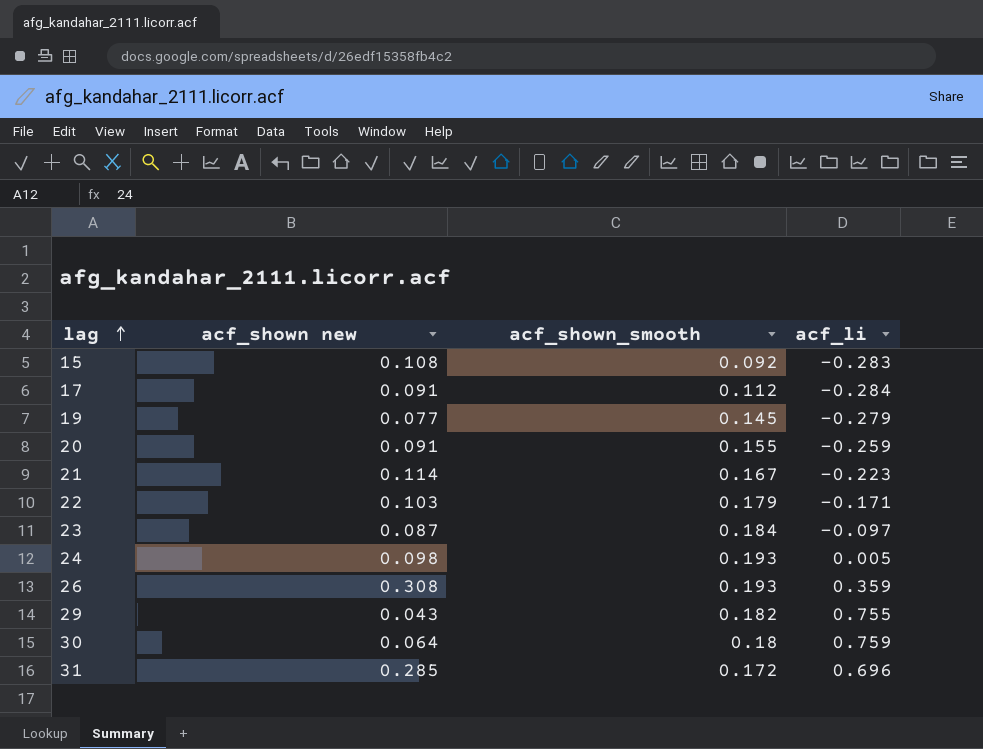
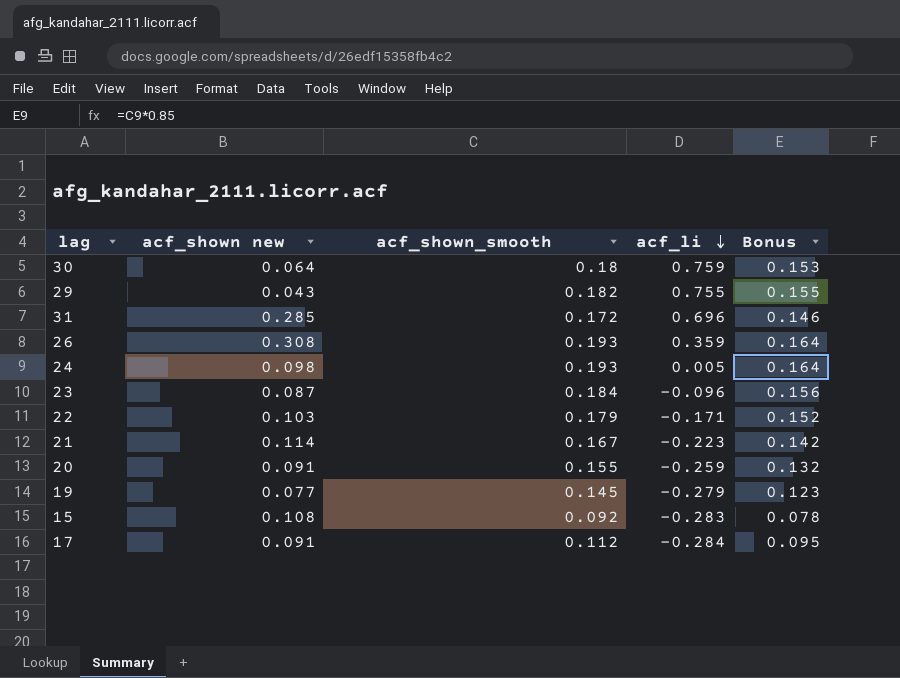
row order: lag ascending -> acf_li descending
column Bonus | formula: none -> [acf_shown_smooth] * 0.85
23 | acf_li: -0.097 -> -0.096

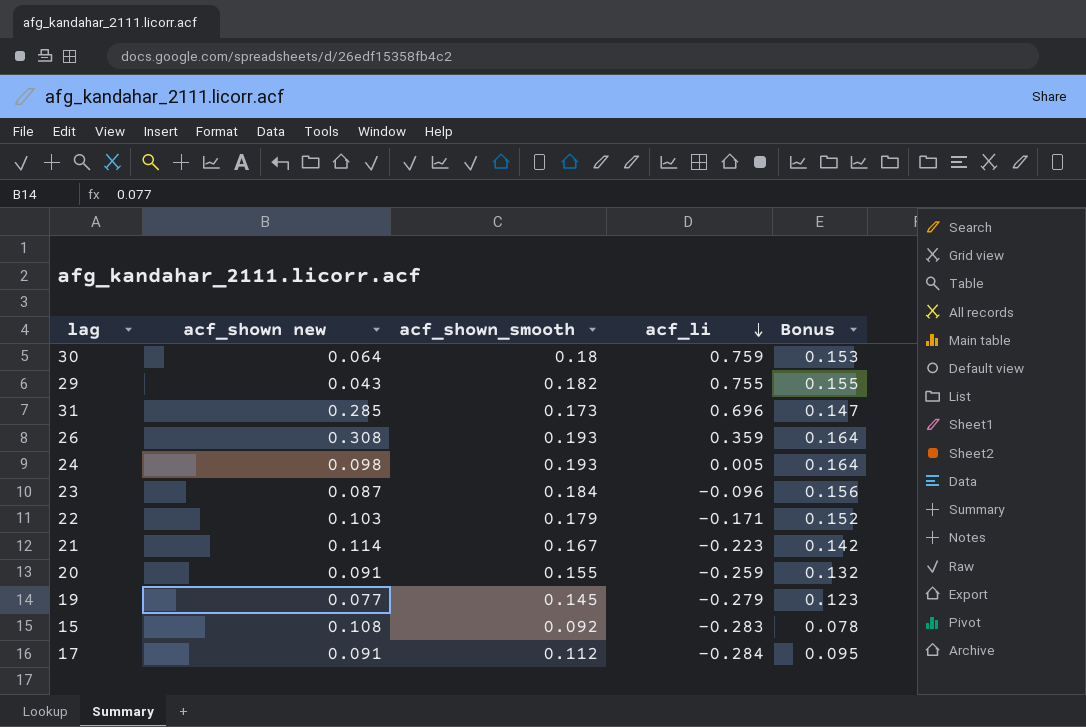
31 | acf_shown_smooth: 0.172 -> 0.173
31 | Bonus: 0.146 -> 0.147

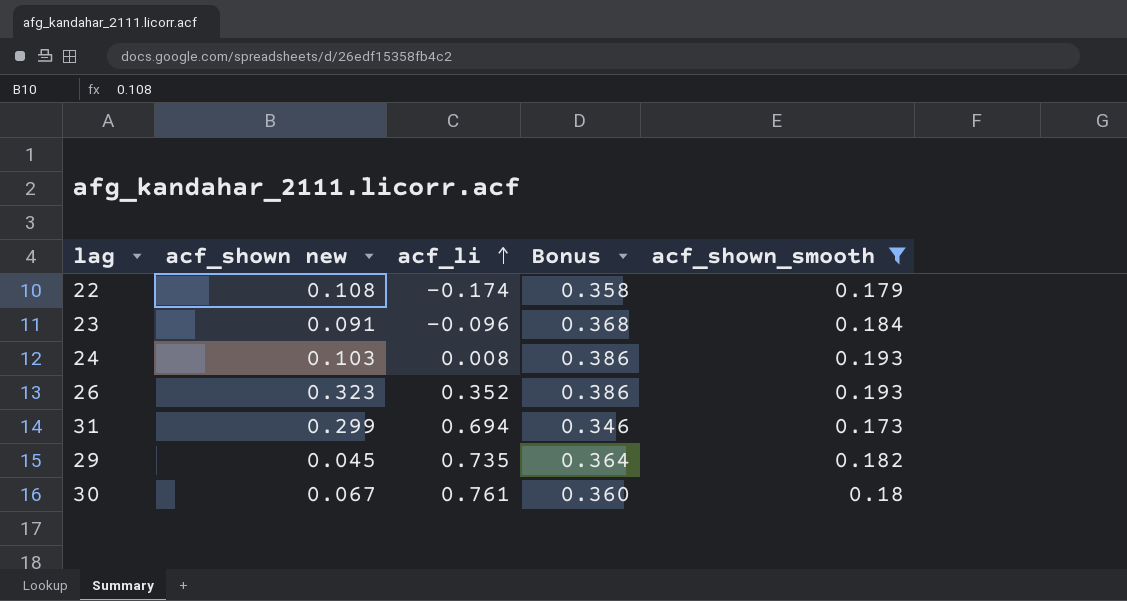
filter: none -> acf_shown_smooth >= 0.173
row order: acf_li descending -> acf_li ascending
column Bonus | formula: [acf_shown_smooth] * 0.85 -> [acf_shown_smooth] * 2
column acf_shown_smooth | position: 3 -> 5
22 | acf_shown new: 0.103 -> 0.108
22 | acf_li: -0.171 -> -0.174
23 | acf_shown new: 0.087 -> 0.091
24 | acf_shown new: 0.098 -> 0.103
24 | acf_li: 0.005 -> 0.008
26 | acf_shown new: 0.308 -> 0.323
26 | acf_li: 0.359 -> 0.352
31 | acf_shown new: 0.285 -> 0.299
31 | acf_li: 0.696 -> 0.694
29 | acf_shown new: 0.043 -> 0.045
29 | acf_li: 0.755 -> 0.735
30 | acf_shown new: 0.064 -> 0.067
30 | acf_li: 0.759 -> 0.761

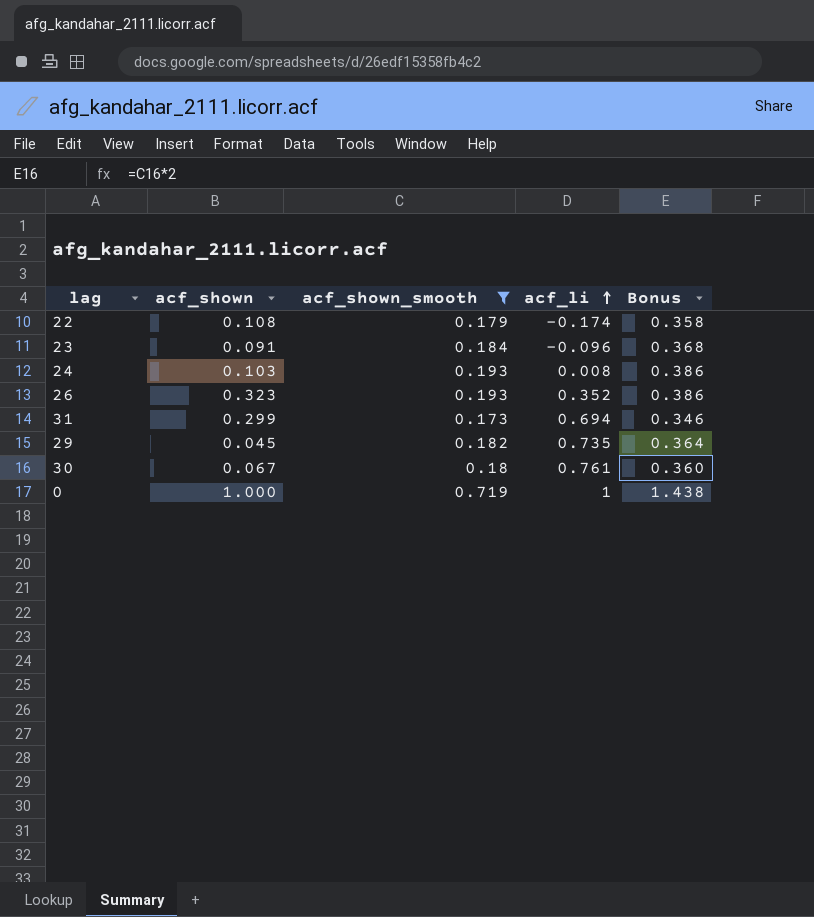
column name: acf_shown new -> acf_shown
column acf_shown_smooth | position: 5 -> 3
row 0: none -> 1.000 | 0.719 | 1 | 1.438

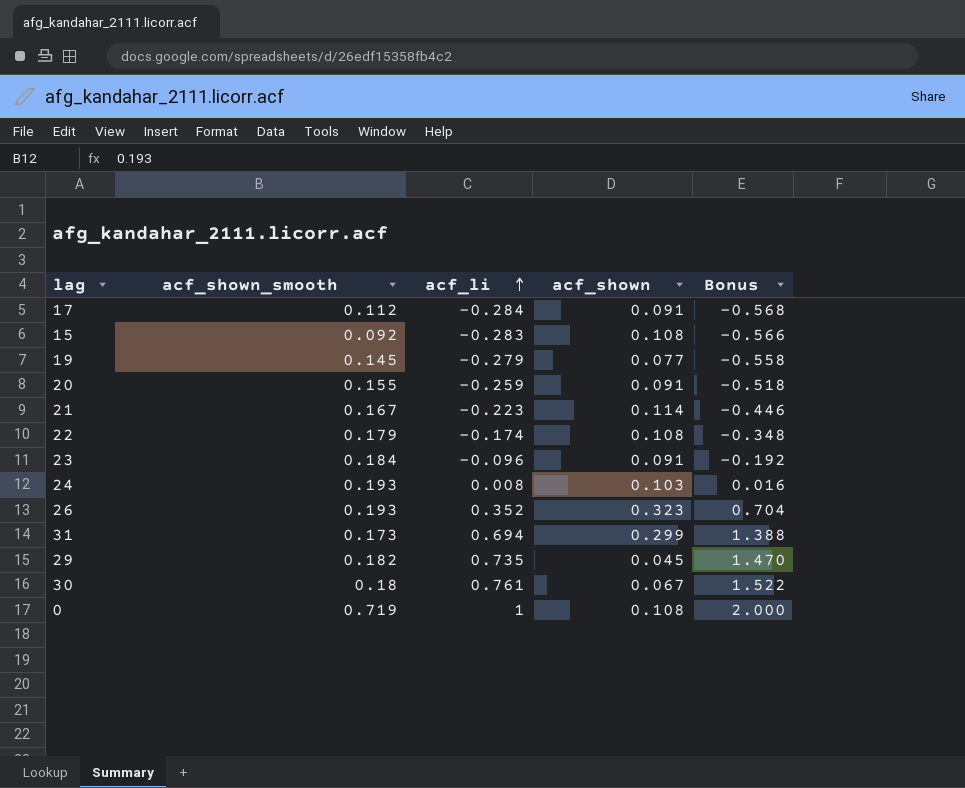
filter: acf_shown_smooth >= 0.173 -> none
column acf_shown | position: 2 -> 4
column Bonus | formula: [acf_shown_smooth] * 2 -> [acf_li] * 2
0 | acf_shown: 1.000 -> 0.108

